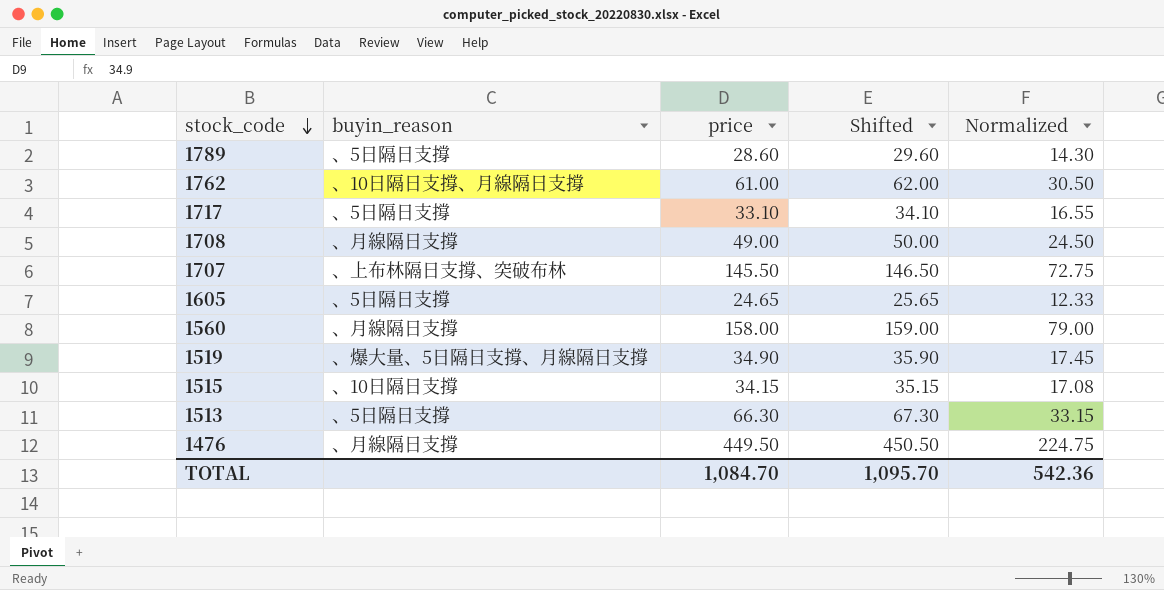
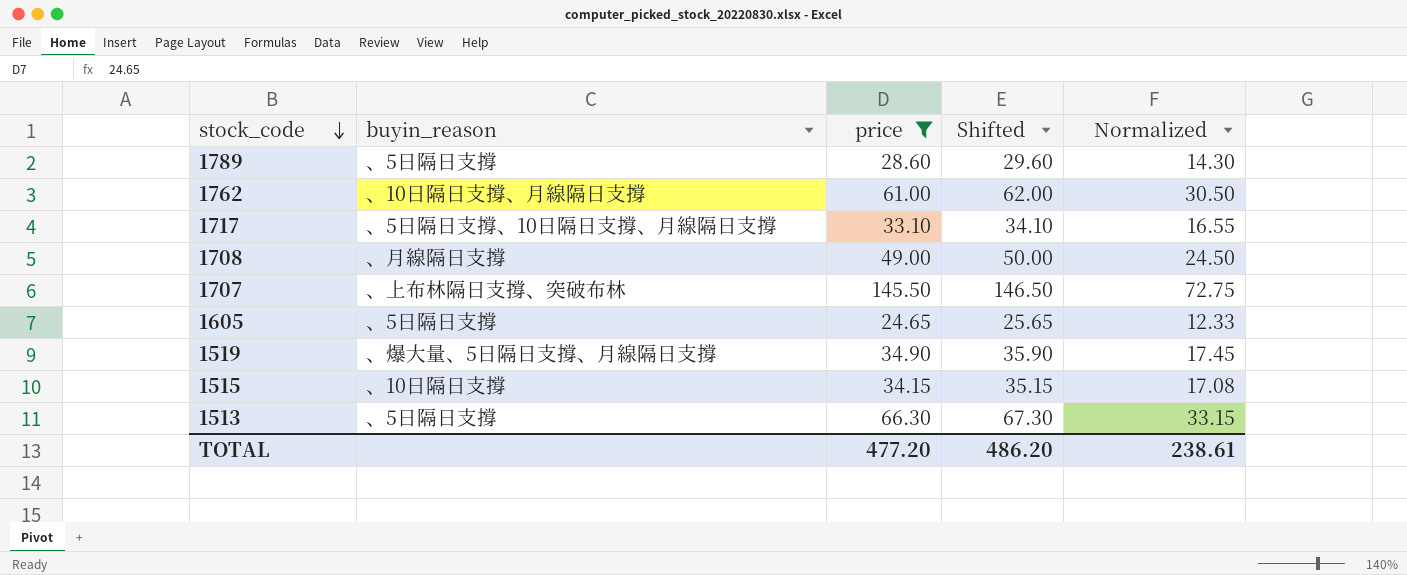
filter: none -> price <= 145.50
1717 | buyin_reason: 、5日隔日支撐 -> 、5日隔日支撐、10日隔日支撐、月線隔日支撐
TOTAL | price: 1,084.70 -> 477.20
TOTAL | Shifted: 1,095.70 -> 486.20
TOTAL | Normalized: 542.36 -> 238.61

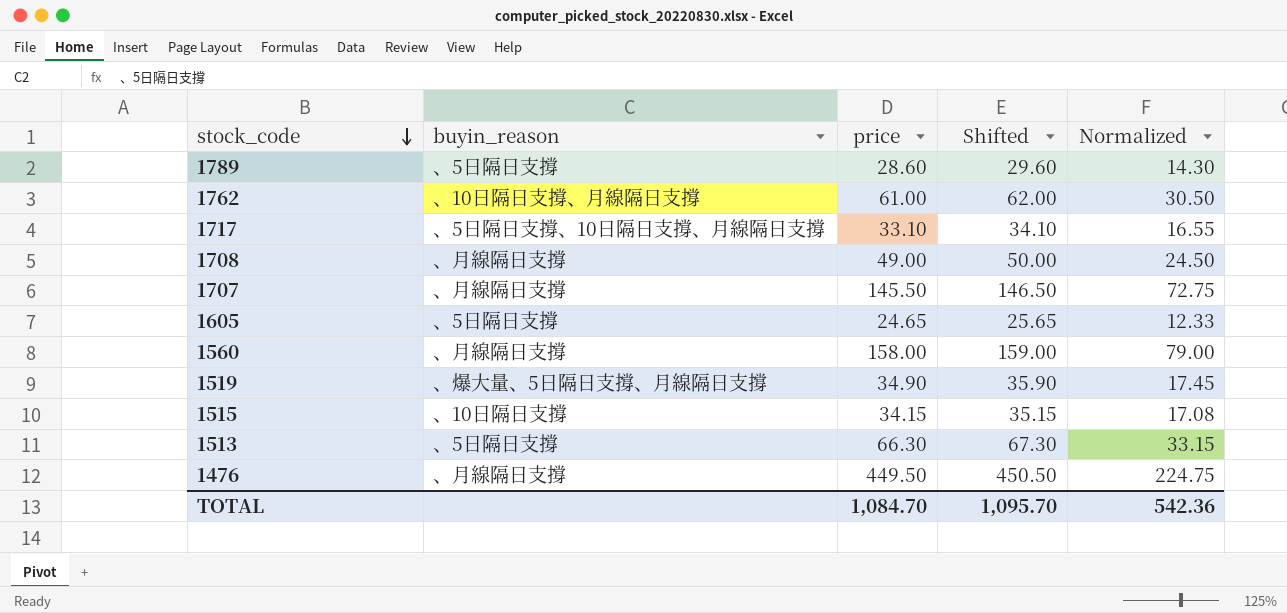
filter: price <= 145.50 -> none
1707 | buyin_reason: 、上布林隔日支撐、突破布林 -> 、月線隔日支撐
TOTAL | price: 477.20 -> 1,084.70
TOTAL | Shifted: 486.20 -> 1,095.70
TOTAL | Normalized: 238.61 -> 542.36

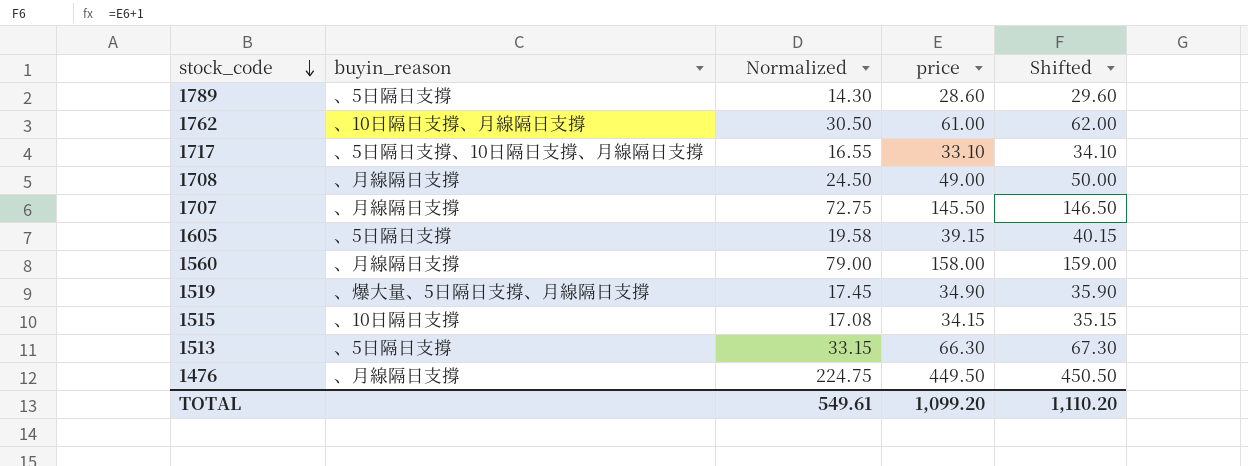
column Normalized | position: 5 -> 3
1605 | Normalized: 12.33 -> 19.58
1605 | price: 24.65 -> 39.15
1605 | Shifted: 25.65 -> 40.15
TOTAL | Normalized: 542.36 -> 549.61
TOTAL | price: 1,084.70 -> 1,099.20
TOTAL | Shifted: 1,095.70 -> 1,110.20

